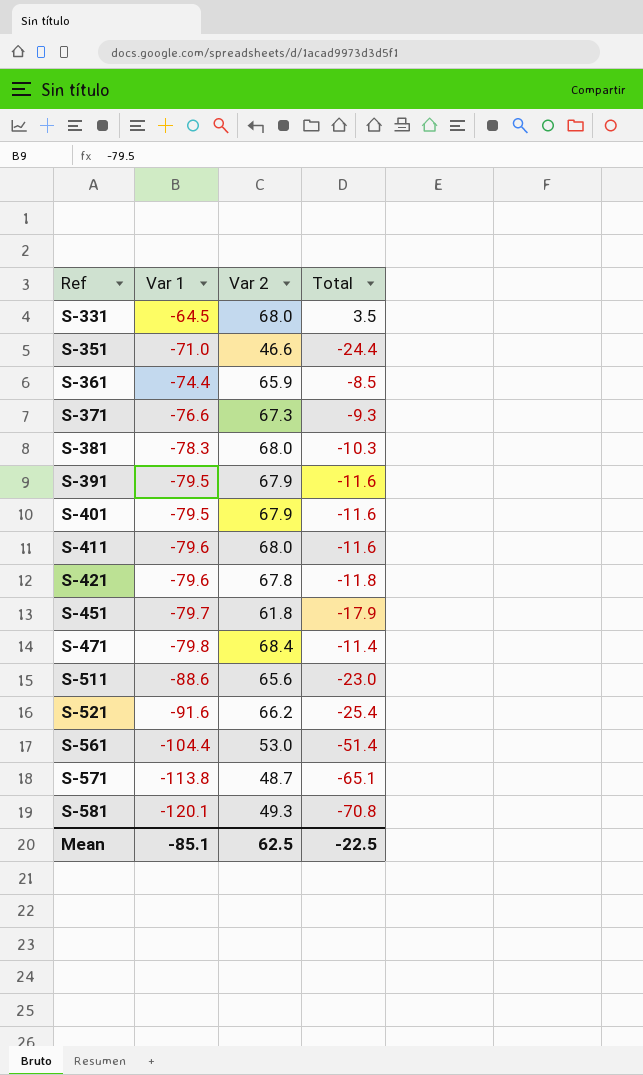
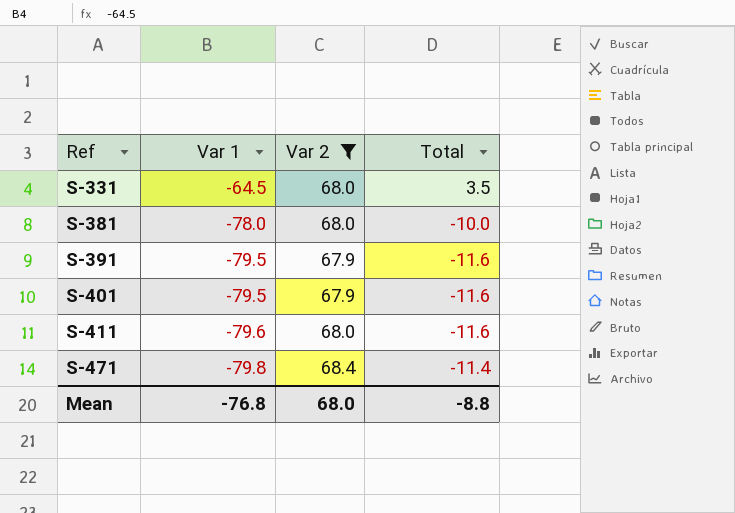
filter: none -> Var 2 >= 67.9
S-381 | Var 1: -78.3 -> -78.0
S-381 | Total: -10.3 -> -10.0
Mean | Var 1: -85.1 -> -76.8
Mean | Var 2: 62.5 -> 68.0
Mean | Total: -22.5 -> -8.8

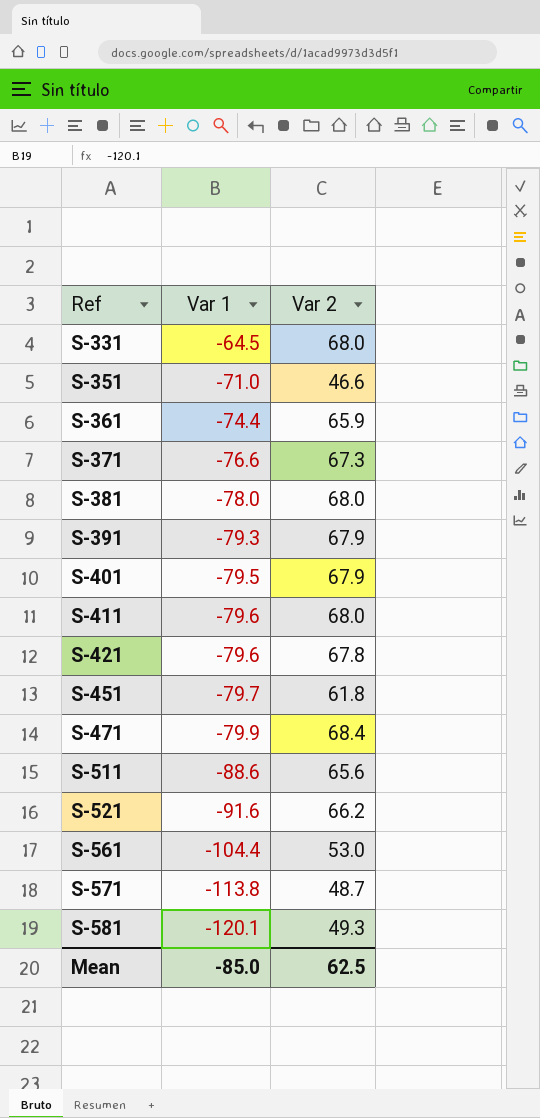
filter: Var 2 >= 67.9 -> none
column Total | formula: [Var 1] + [Var 2] -> none
S-391 | Var 1: -79.5 -> -79.3
S-471 | Var 1: -79.8 -> -79.9
Mean | Var 1: -76.8 -> -85.0
Mean | Var 2: 68.0 -> 62.5

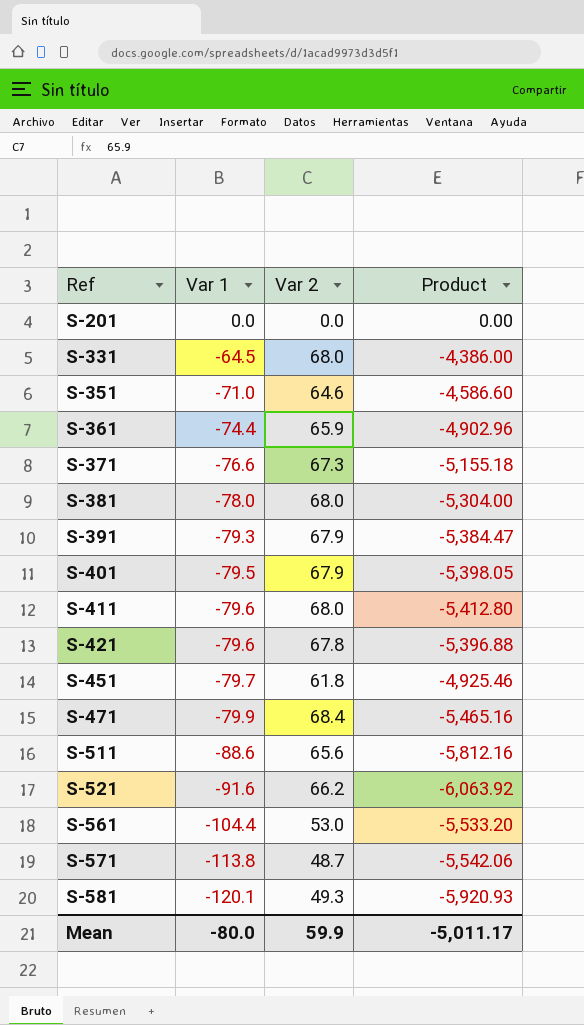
column Product | formula: none -> [Var 1] * [Var 2]
row S-201: none -> 0.0 | 0.0 | 0.00
S-351 | Var 2: 46.6 -> 64.6
Mean | Var 1: -85.0 -> -80.0
Mean | Var 2: 62.5 -> 59.9

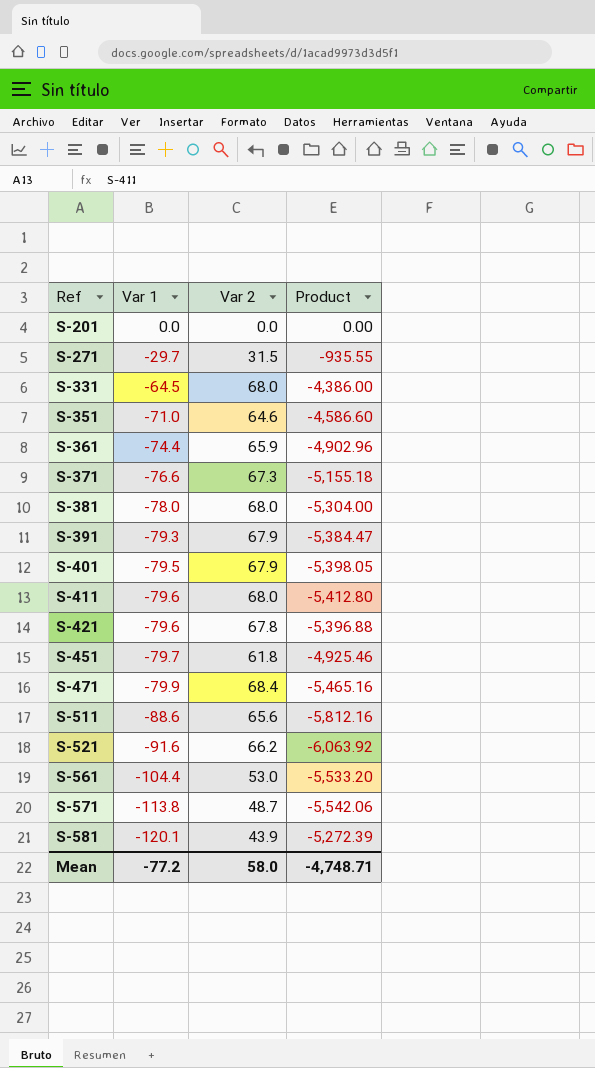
row S-271: none -> -29.7 | 31.5 | -935.55
S-581 | Var 2: 49.3 -> 43.9
S-581 | Product: -5,920.93 -> -5,272.39
Mean | Var 1: -80.0 -> -77.2
Mean | Var 2: 59.9 -> 58.0
Mean | Product: -5,011.17 -> -4,748.71

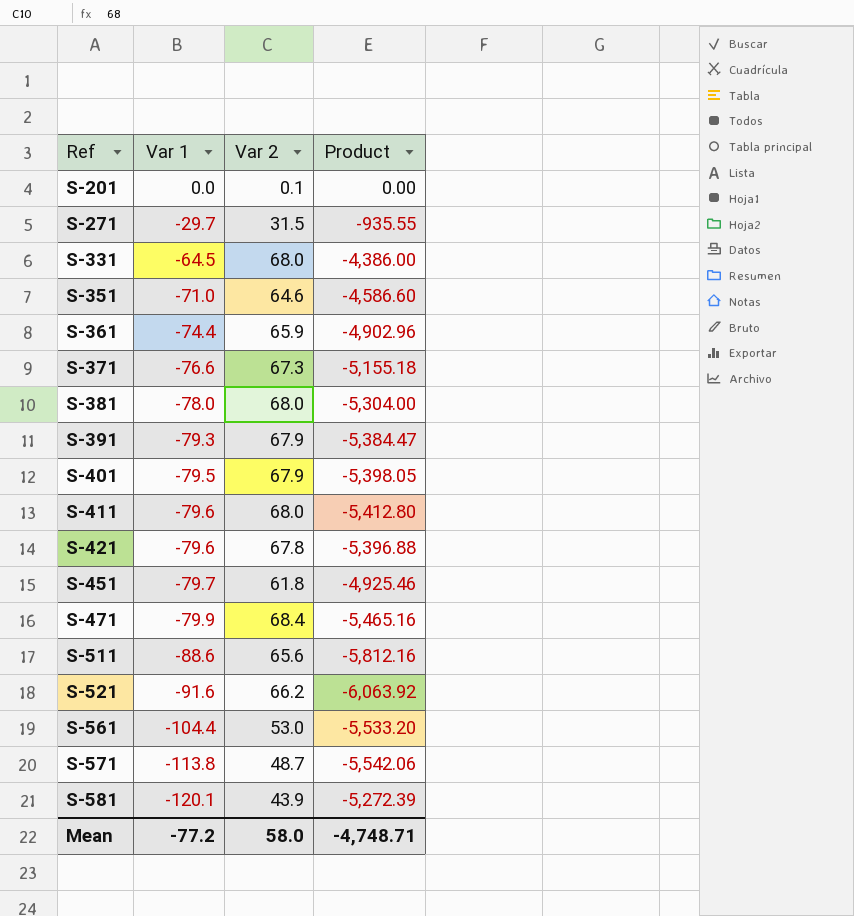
S-201 | Var 2: 0.0 -> 0.1

